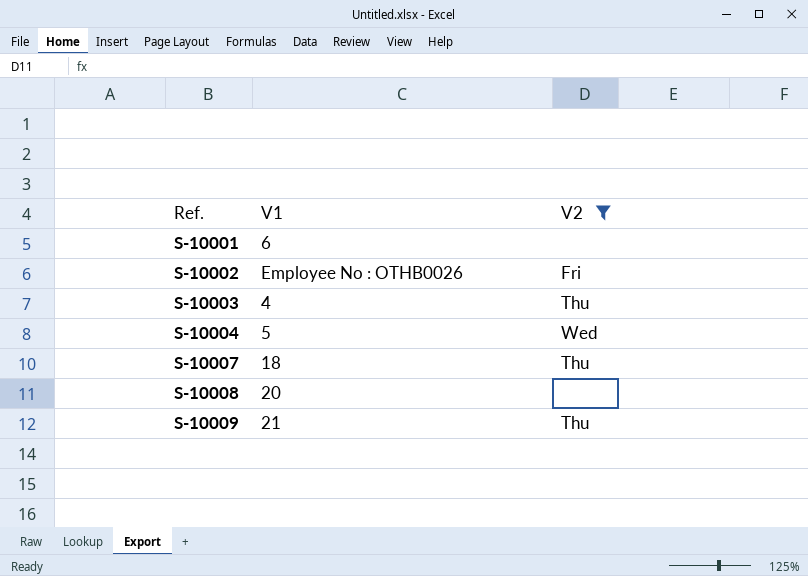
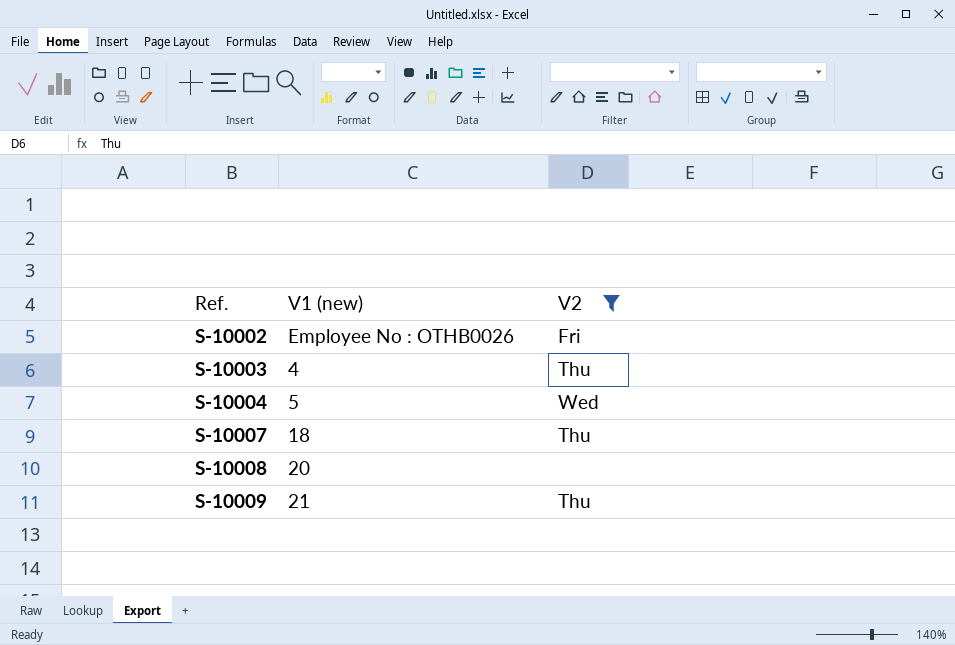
column name: V1 -> V1 (new)
row S-10001: 6 | none -> none

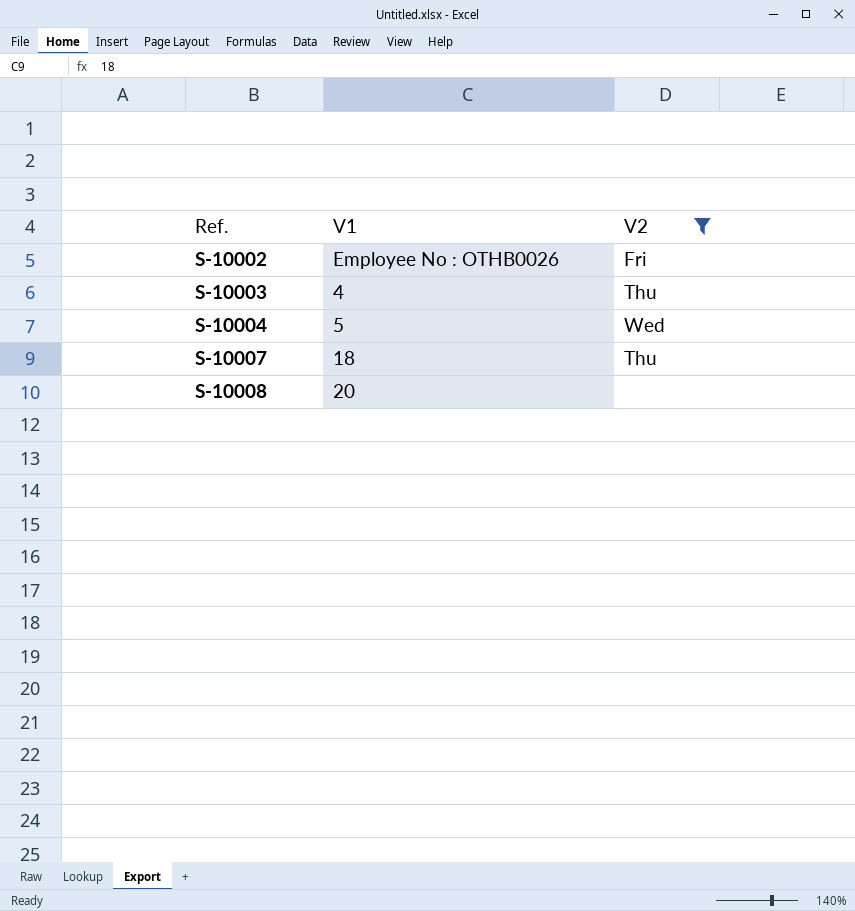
column name: V1 (new) -> V1
row S-10009: 21 | Thu -> none

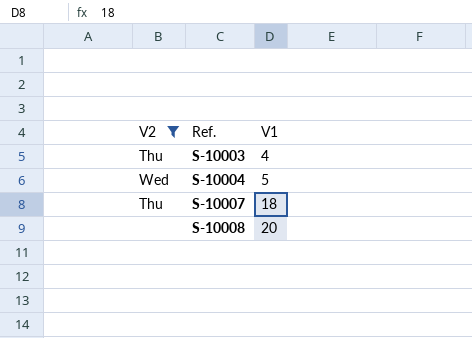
column V2 | position: 3 -> 1
row S-10002: Employee No : OTHB0026 | Fri -> none

